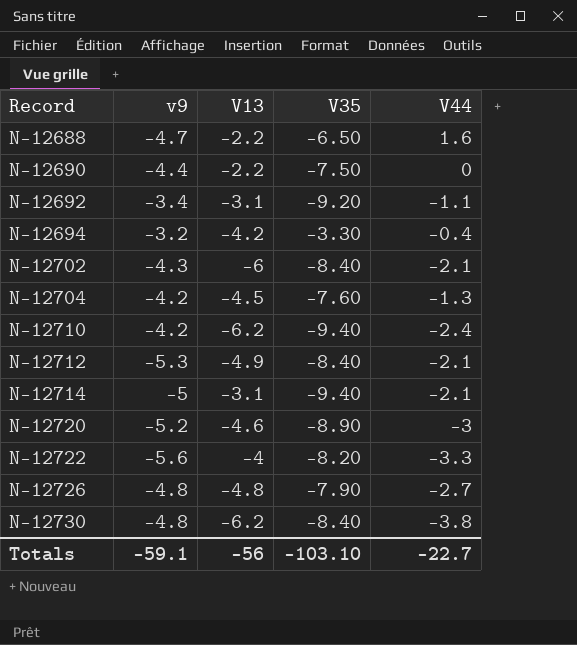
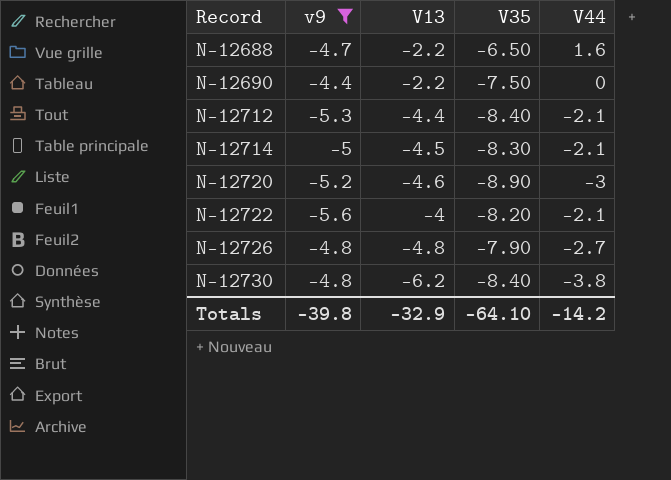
filter: none -> v9 <= -4.4
N-12712 | V13: -4.9 -> -4.4
N-12714 | V13: -3.1 -> -4.5
N-12714 | V35: -9.40 -> -8.30
N-12722 | V44: -3.3 -> -2.1
Totals | v9: -59.1 -> -39.8
Totals | V13: -56 -> -32.9
Totals | V35: -103.10 -> -64.10
Totals | V44: -22.7 -> -14.2

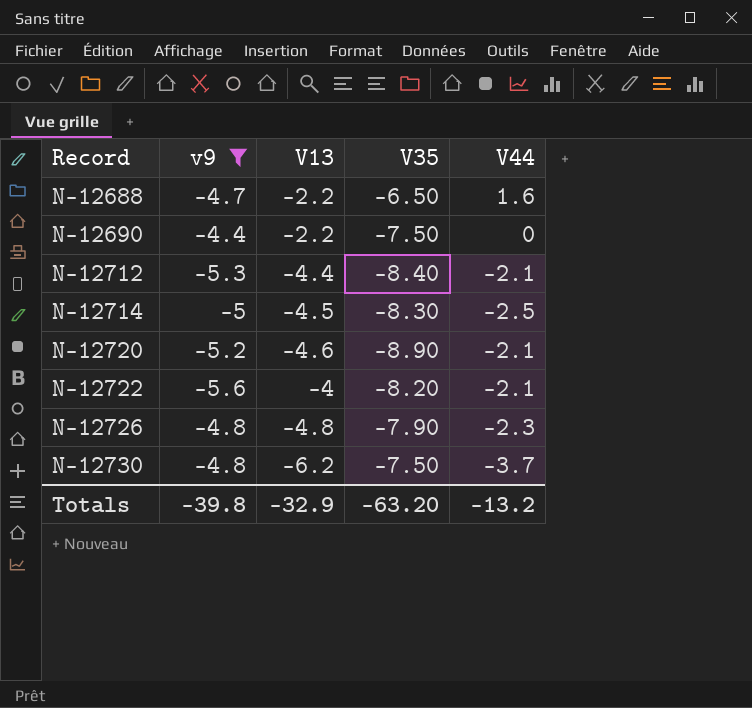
N-12714 | V44: -2.1 -> -2.5
N-12720 | V44: -3 -> -2.1
N-12726 | V44: -2.7 -> -2.3
N-12730 | V35: -8.40 -> -7.50
N-12730 | V44: -3.8 -> -3.7
Totals | V35: -64.10 -> -63.20
Totals | V44: -14.2 -> -13.2

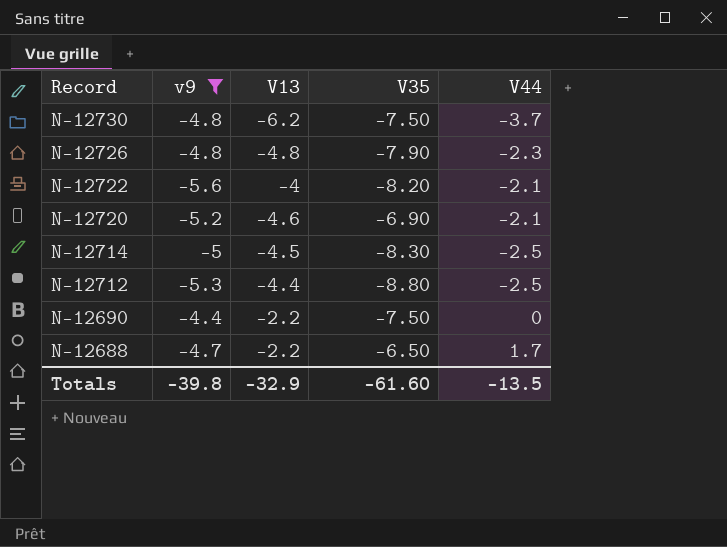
row order: Record ascending -> Record descending
N-12720 | V35: -8.90 -> -6.90
N-12712 | V35: -8.40 -> -8.80
N-12712 | V44: -2.1 -> -2.5
N-12688 | V44: 1.6 -> 1.7
Totals | V35: -63.20 -> -61.60
Totals | V44: -13.2 -> -13.5

